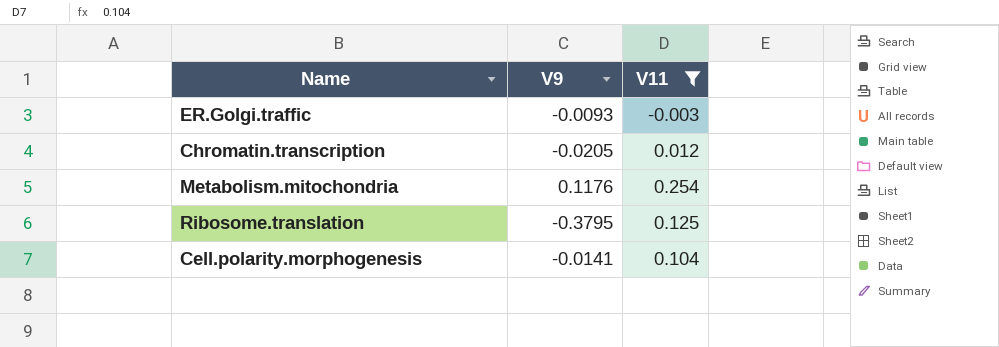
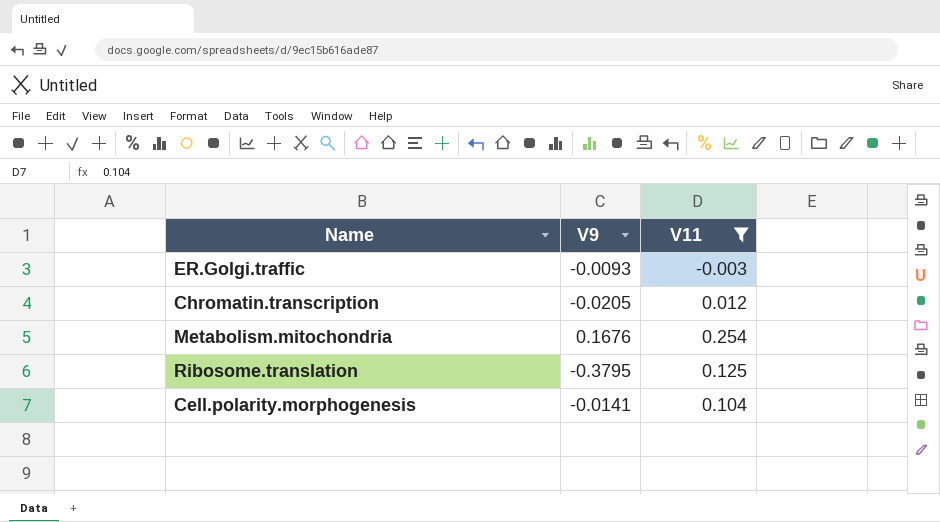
Metabolism.mitochondria | V9: 0.1176 -> 0.1676

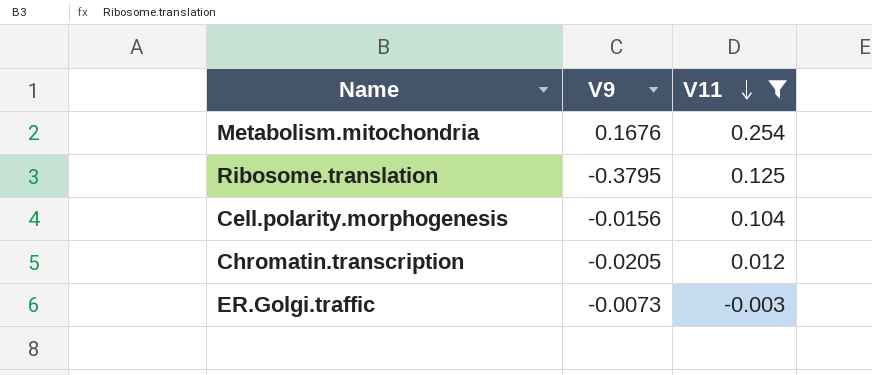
row order: none -> V11 descending
Cell.polarity.morphogenesis | V9: -0.0141 -> -0.0156
ER.Golgi.traffic | V9: -0.0093 -> -0.0073

